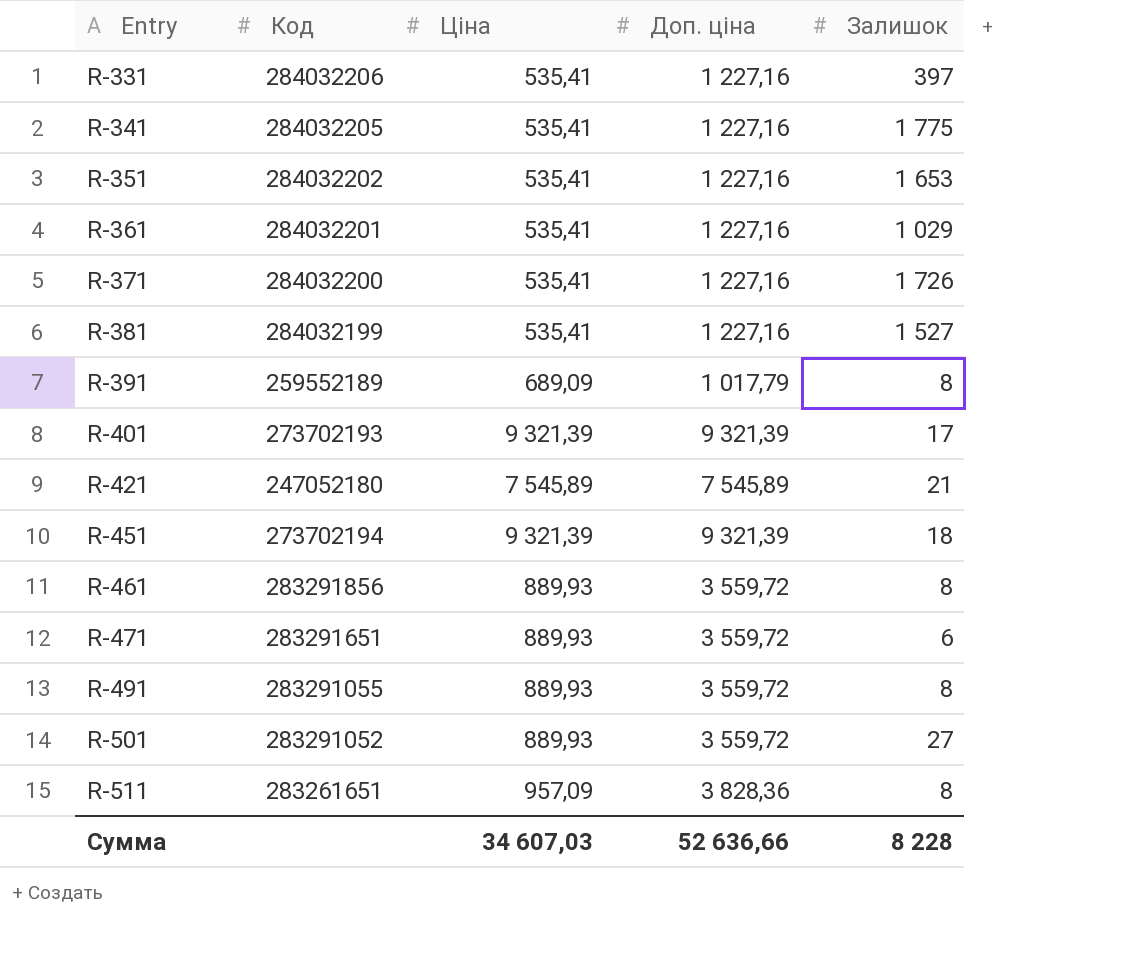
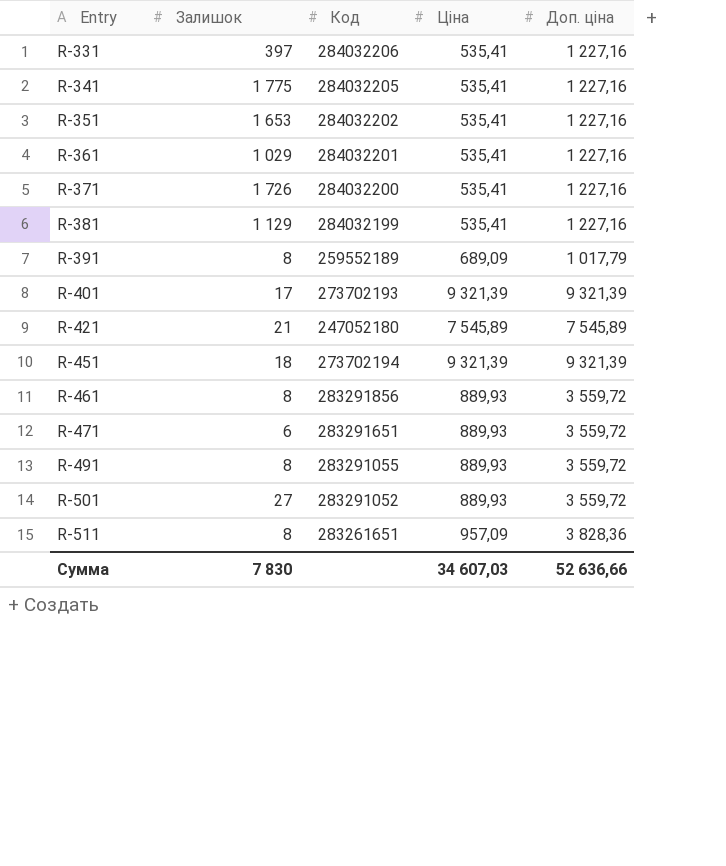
column Залишок | position: 5 -> 2
R-381 | Залишок: 1 527 -> 1 129
Сумма | Залишок: 8 228 -> 7 830

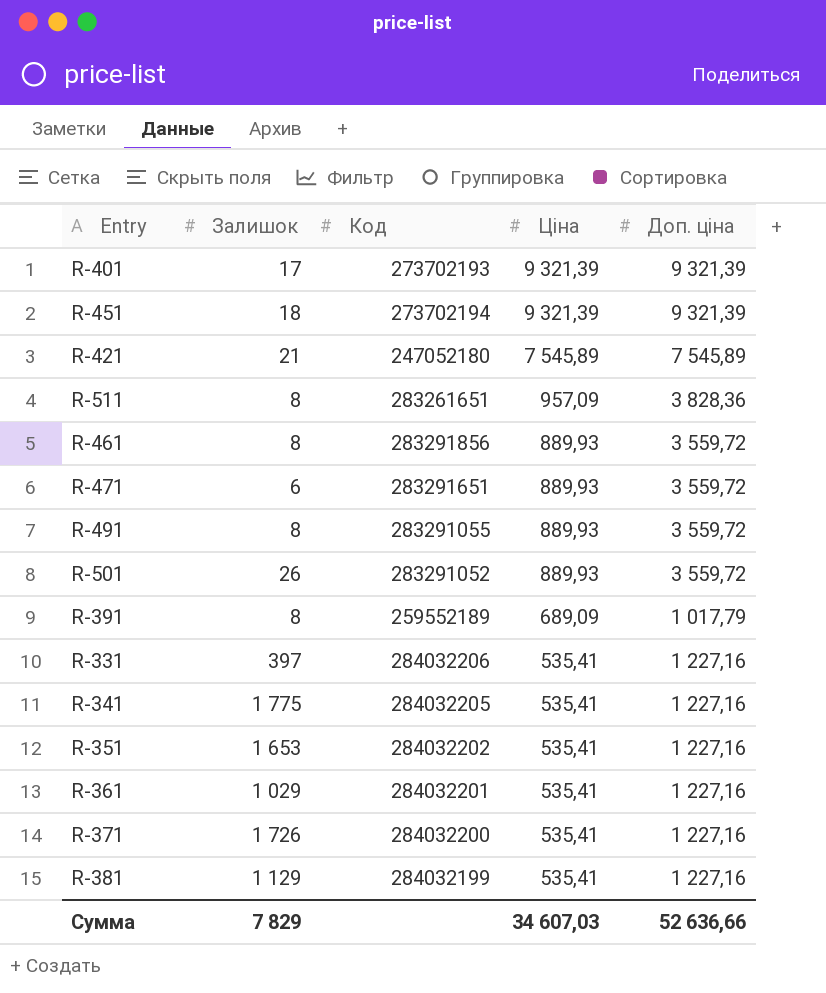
row order: Entry ascending -> Ціна descending
R-501 | Залишок: 27 -> 26
Сумма | Залишок: 7 830 -> 7 829

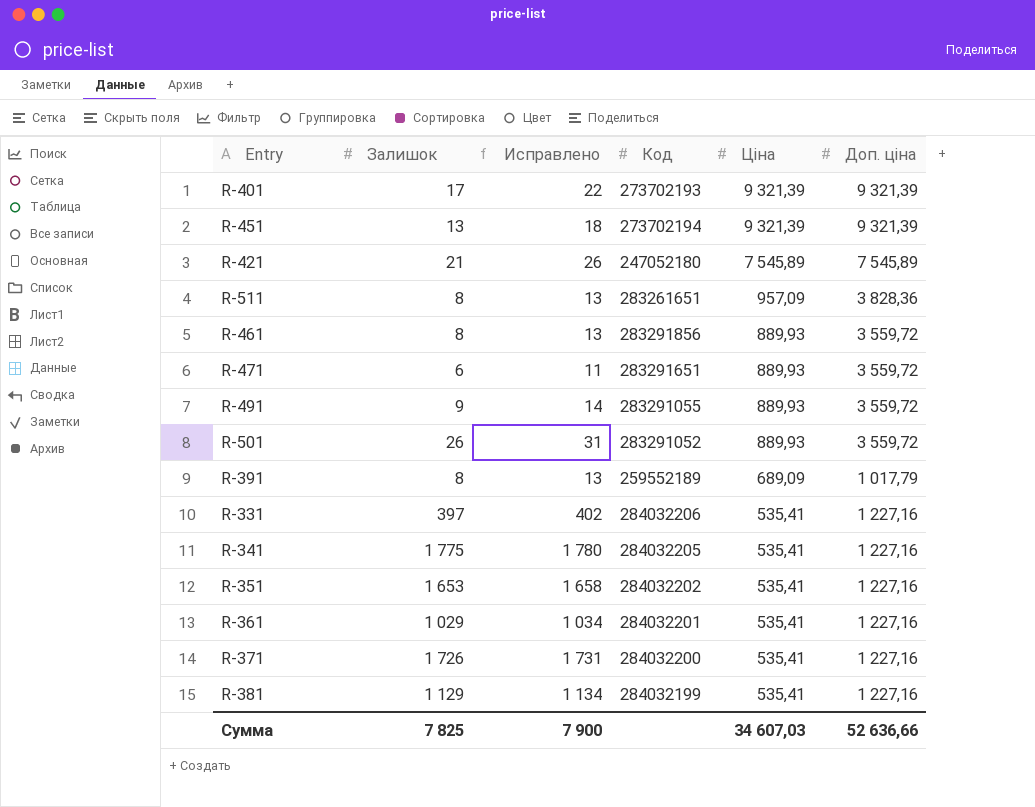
column Исправлено | formula: none -> [Залишок] + 5
R-451 | Залишок: 18 -> 13
R-491 | Залишок: 8 -> 9
Сумма | Залишок: 7 829 -> 7 825

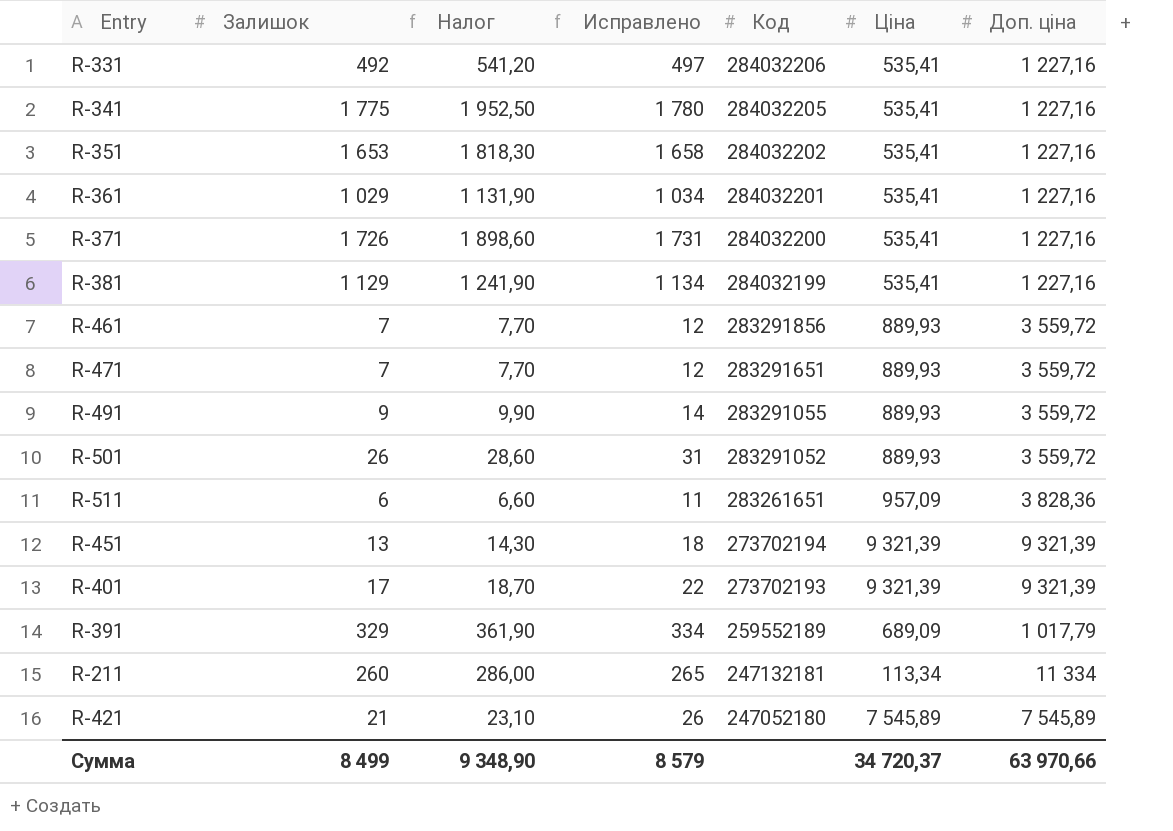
row order: Ціна descending -> Код descending
column Налог | formula: none -> [Залишок] * 1,1
R-331 | Залишок: 397 -> 492
R-331 | Исправлено: 402 -> 497
R-461 | Залишок: 8 -> 7
R-461 | Исправлено: 13 -> 12
R-471 | Залишок: 6 -> 7
R-471 | Исправлено: 11 -> 12
R-511 | Залишок: 8 -> 6
R-511 | Исправлено: 13 -> 11
R-391 | Залишок: 8 -> 329
R-391 | Исправлено: 13 -> 334
row R-211: none -> 260 | 286,00 | 265 | 247132181 | 113,34 | 11 334
Сумма | Залишок: 7 825 -> 8 499
Сумма | Исправлено: 7 900 -> 8 579
Сумма | Ціна: 34 607,03 -> 34 720,37
Сумма | Доп. ціна: 52 636,66 -> 63 970,66

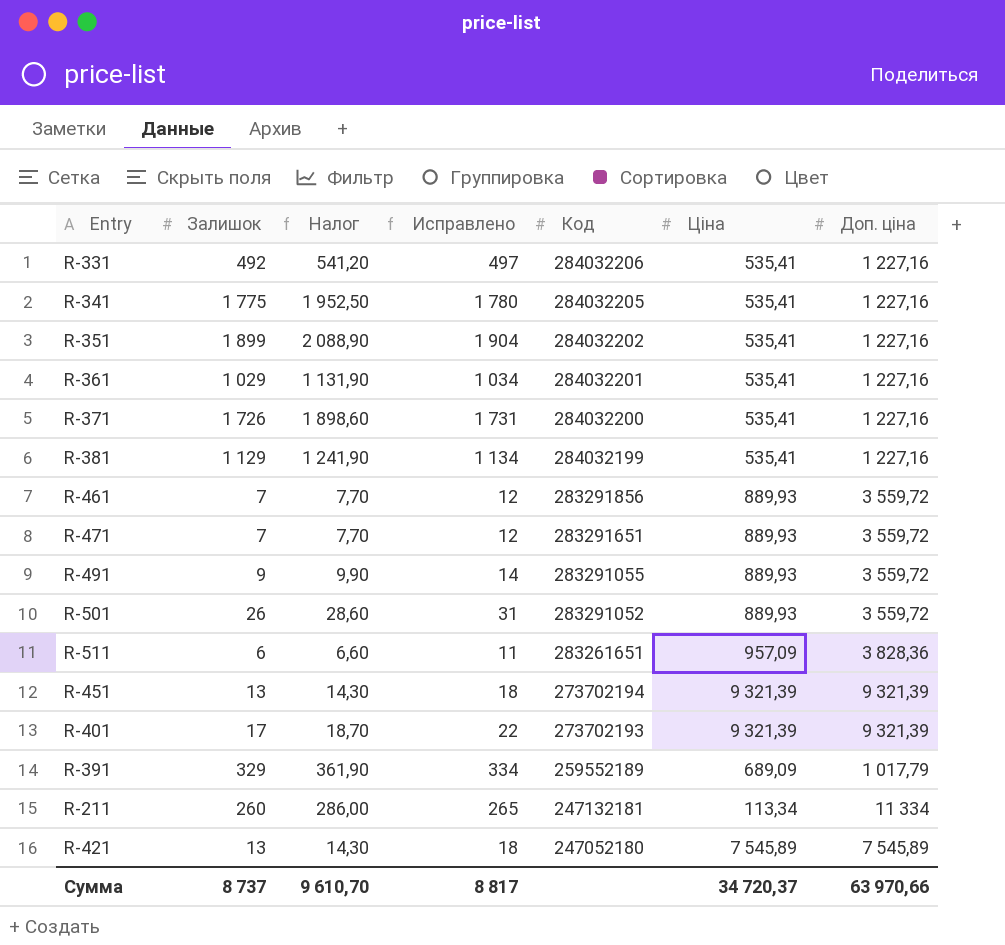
R-351 | Залишок: 1 653 -> 1 899
R-351 | Налог: 1 818,30 -> 2 088,90
R-351 | Исправлено: 1 658 -> 1 904
R-421 | Залишок: 21 -> 13
R-421 | Налог: 23,10 -> 14,30
R-421 | Исправлено: 26 -> 18
Сумма | Залишок: 8 499 -> 8 737
Сумма | Налог: 9 348,90 -> 9 610,70
Сумма | Исправлено: 8 579 -> 8 817

